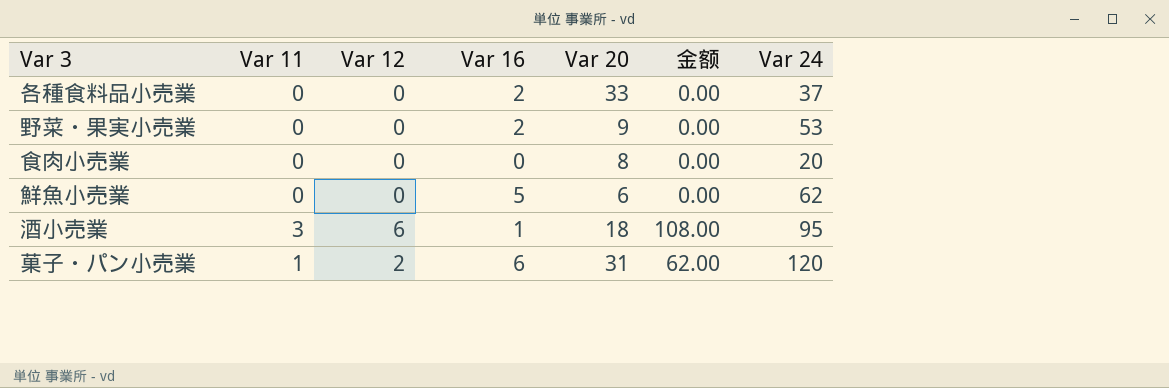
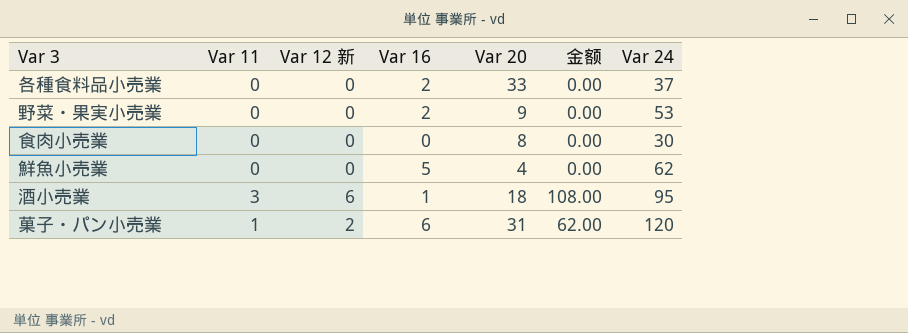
column name: Var 12 -> Var 12 新
食肉小売業 | Var 24: 20 -> 30
鮮魚小売業 | Var 20: 6 -> 4

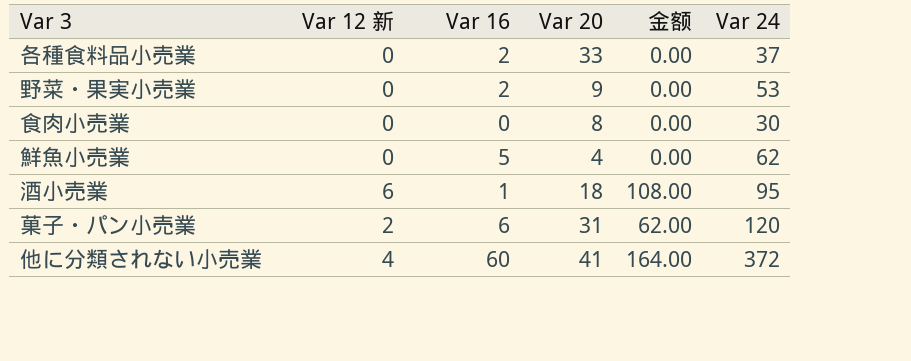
column Var 11 | position: 2 -> none
row 他に分類されない小売業: none -> 4 | 60 | 41 | 164.00 | 372

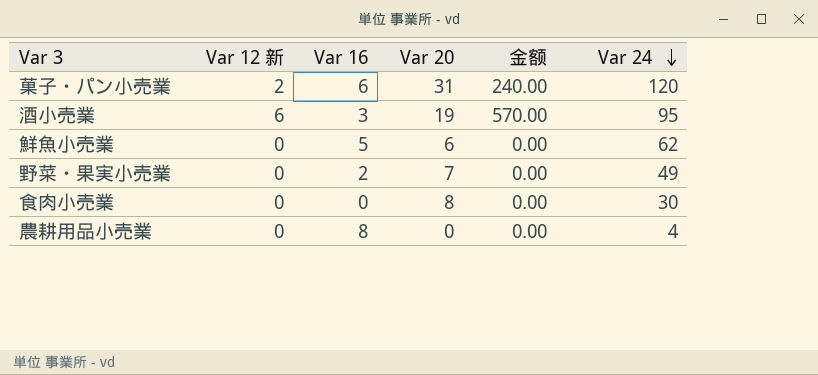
row order: none -> Var 24 descending
column 金额 | formula: [Var 12 新] * [Var 20] -> [Var 12 新] * [Var 24]
row 各種食料品小売業: 0 | 2 | 33 | 0.00 | 37 -> none
row 他に分類されない小売業: 4 | 60 | 41 | 164.00 | 372 -> none
酒小売業 | Var 16: 1 -> 3
酒小売業 | Var 20: 18 -> 19
鮮魚小売業 | Var 20: 4 -> 6
野菜・果実小売業 | Var 20: 9 -> 7
野菜・果実小売業 | Var 24: 53 -> 49
row 農耕用品小売業: none -> 0 | 8 | 0 | 0.00 | 4

